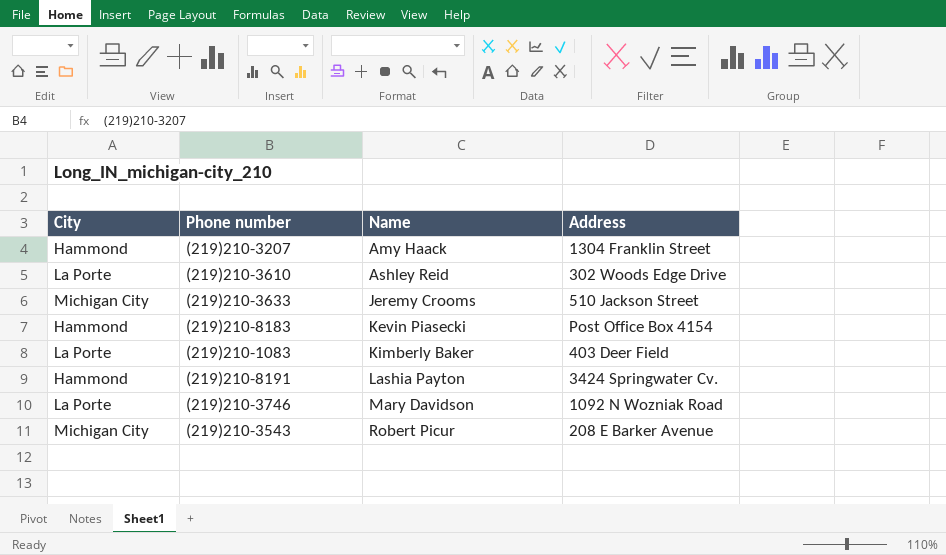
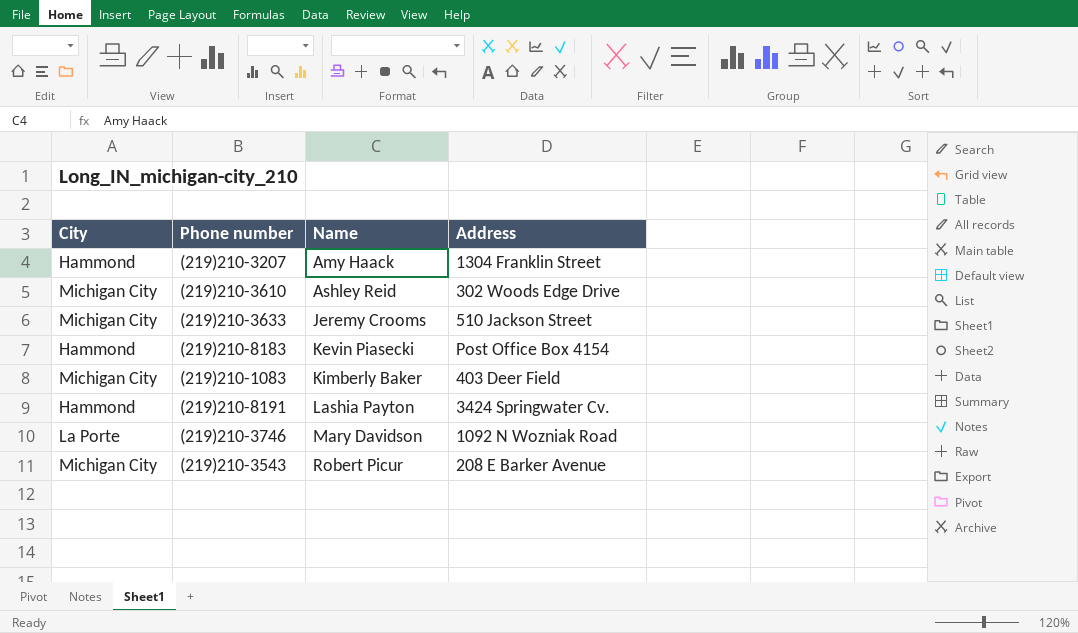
(219)210-3610 | City: La Porte -> Michigan City
(219)210-1083 | City: La Porte -> Michigan City

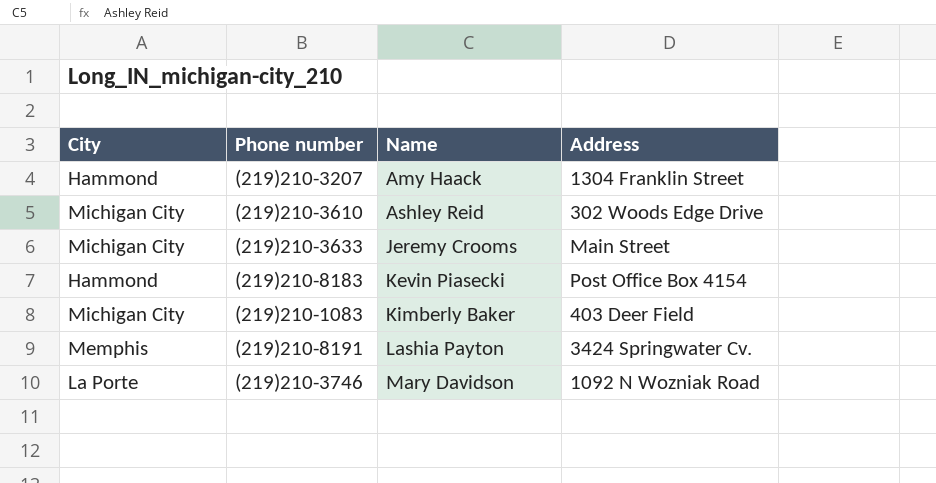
row (219)210-3543: Michigan City | Robert Picur | 208 E Barker Avenue -> none
(219)210-3633 | Address: 510 Jackson Street -> Main Street
(219)210-8191 | City: Hammond -> Memphis

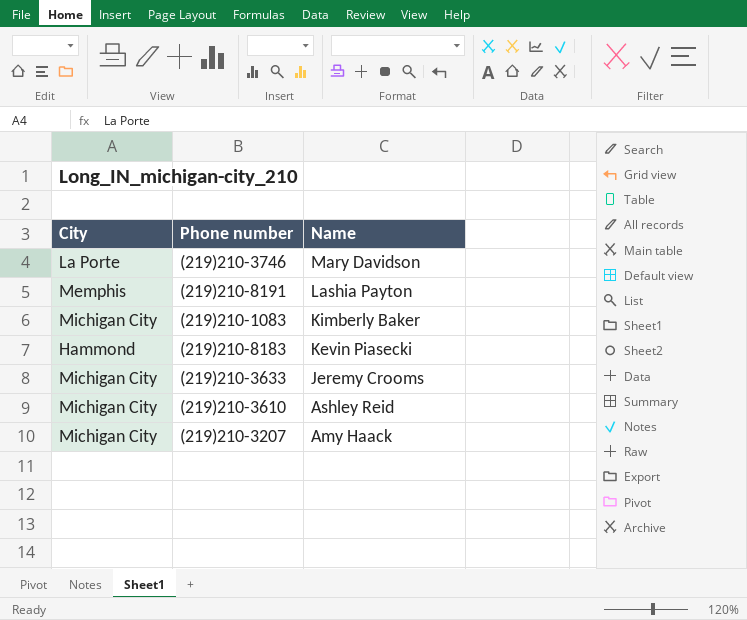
row order: Name ascending -> Name descending
column Address | position: 4 -> none
(219)210-3207 | City: Hammond -> Michigan City

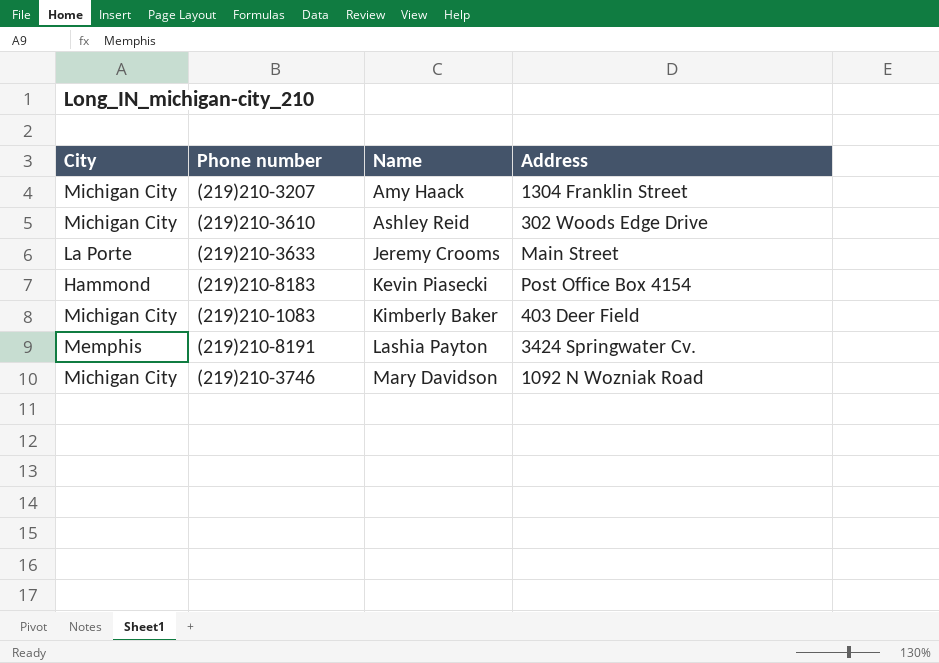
row order: Name descending -> Name ascending
column Address | position: none -> 4
(219)210-3633 | City: Michigan City -> La Porte
(219)210-3746 | City: La Porte -> Michigan City

